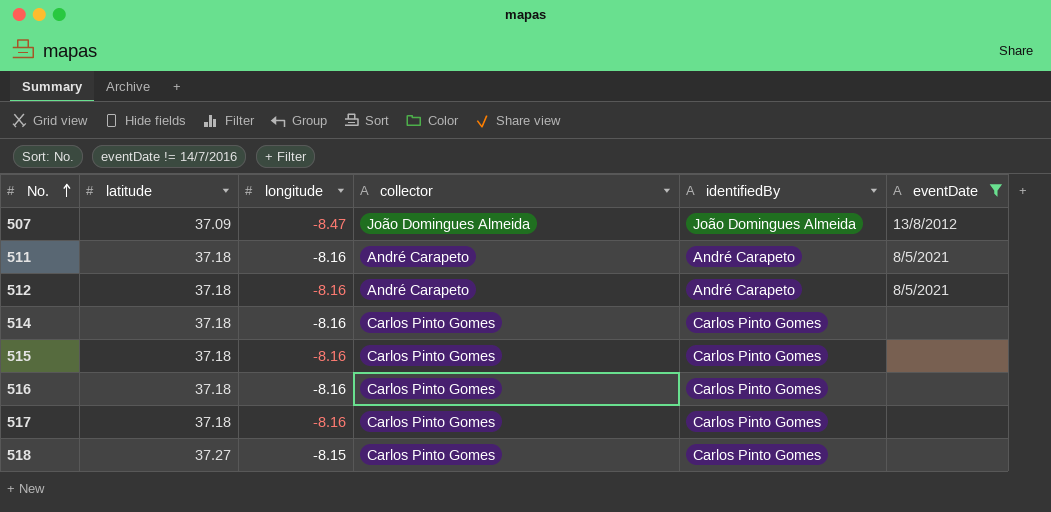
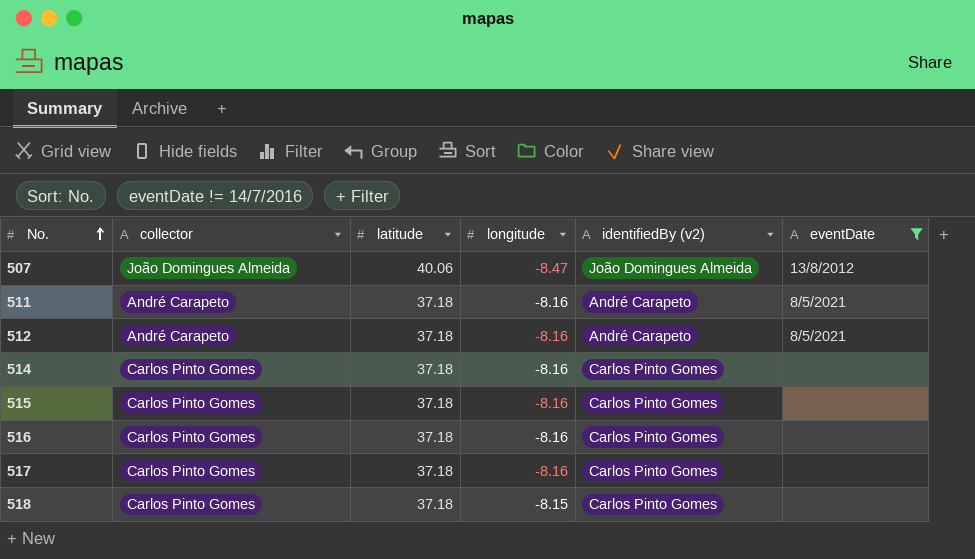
column collector | position: 4 -> 2
column name: identifiedBy -> identifiedBy (v2)
507 | latitude: 37.09 -> 40.06
518 | latitude: 37.27 -> 37.18

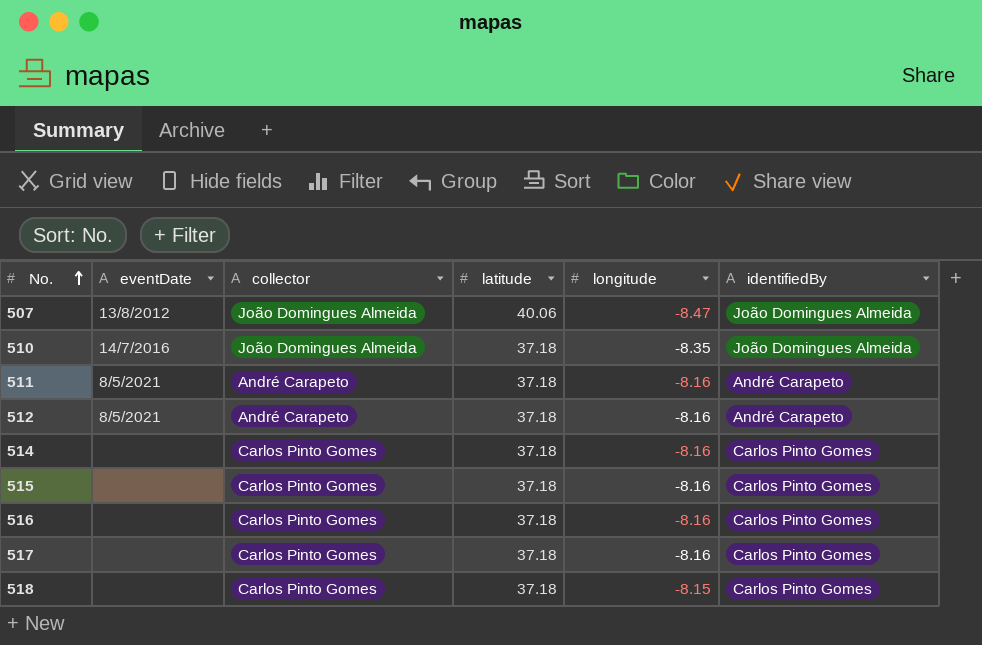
filter: eventDate != 14/7/2016 -> none
column eventDate | position: 6 -> 2
column name: identifiedBy (v2) -> identifiedBy

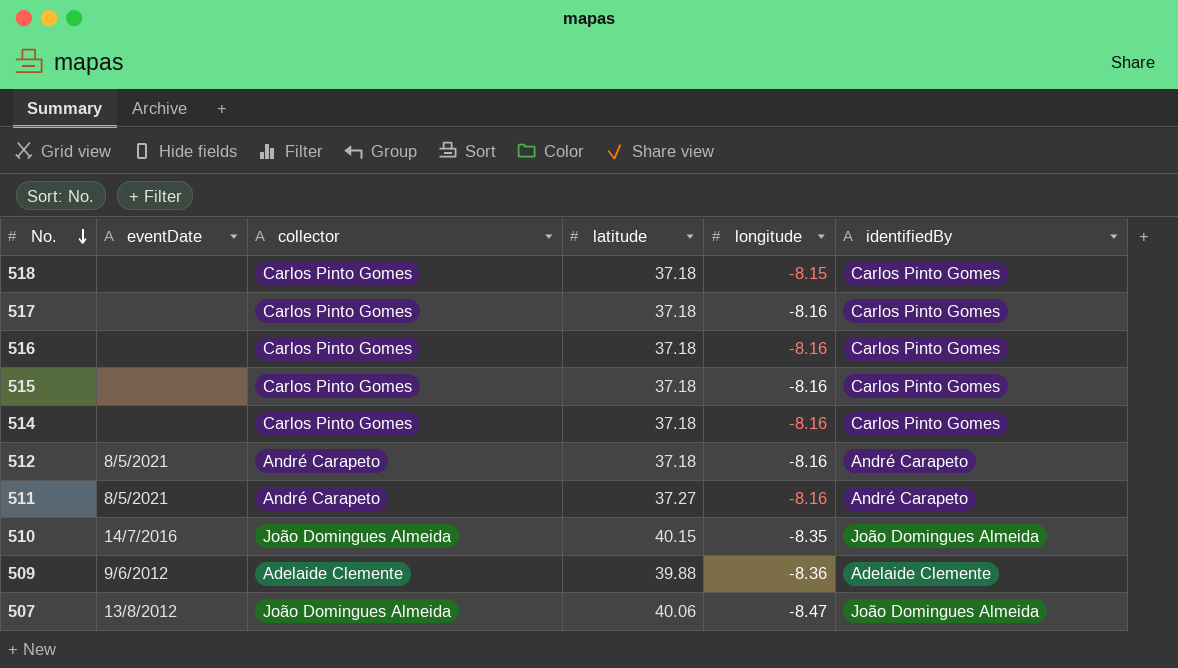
row order: No. ascending -> No. descending
511 | latitude: 37.18 -> 37.27
510 | latitude: 37.18 -> 40.15
row 509: none -> 9/6/2012 | Adelaide Clemente | 39.88 | -8.36 | Adelaide Clemente

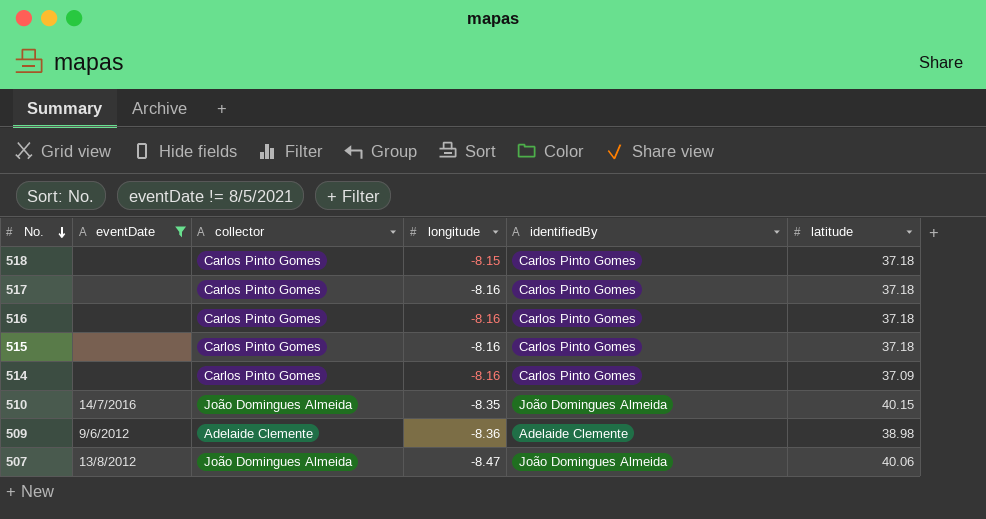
filter: none -> eventDate != 8/5/2021
column latitude | position: 4 -> 6
514 | latitude: 37.18 -> 37.09
509 | latitude: 39.88 -> 38.98

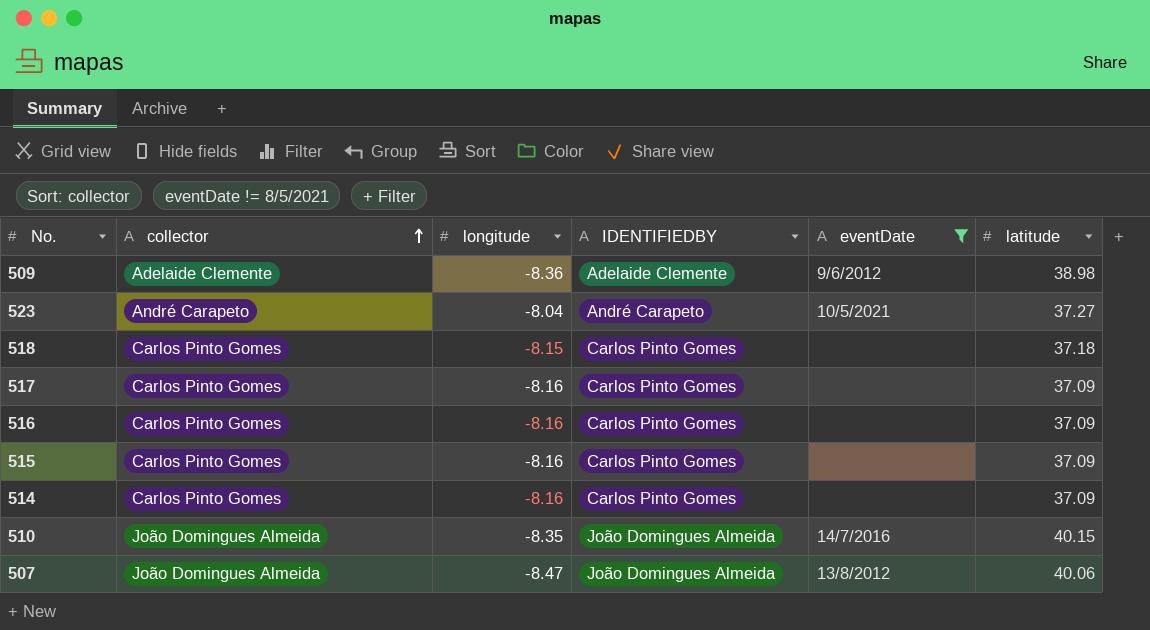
row order: No. descending -> collector ascending
column name: identifiedBy -> IDENTIFIEDBY
column eventDate | position: 2 -> 5
row 523: none -> André Carapeto | -8.04 | André Carapeto | 10/5/2021 | 37.27
517 | latitude: 37.18 -> 37.09
516 | latitude: 37.18 -> 37.09
515 | latitude: 37.18 -> 37.09

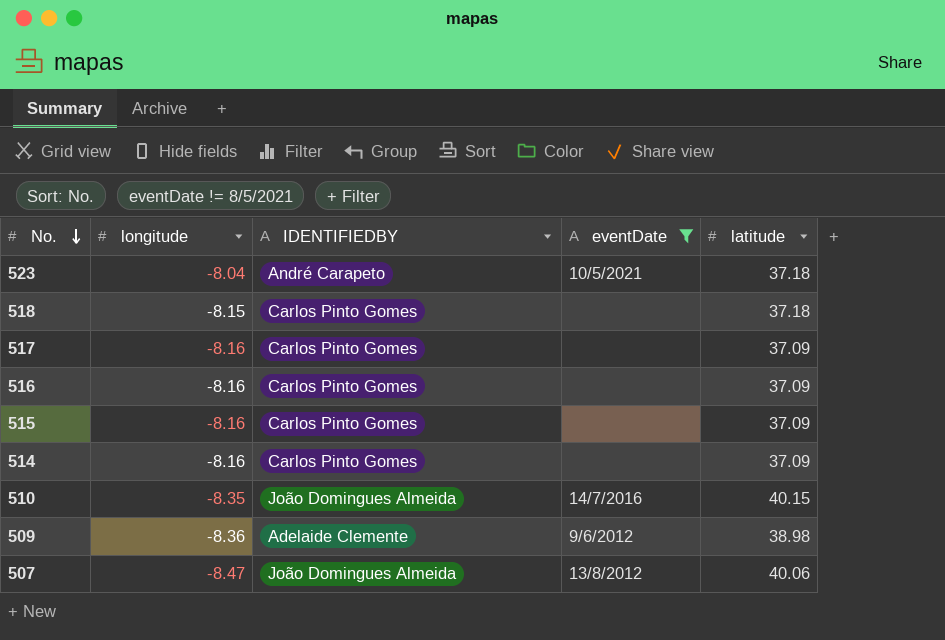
row order: collector ascending -> No. descending
column collector | position: 2 -> none
523 | latitude: 37.27 -> 37.18

